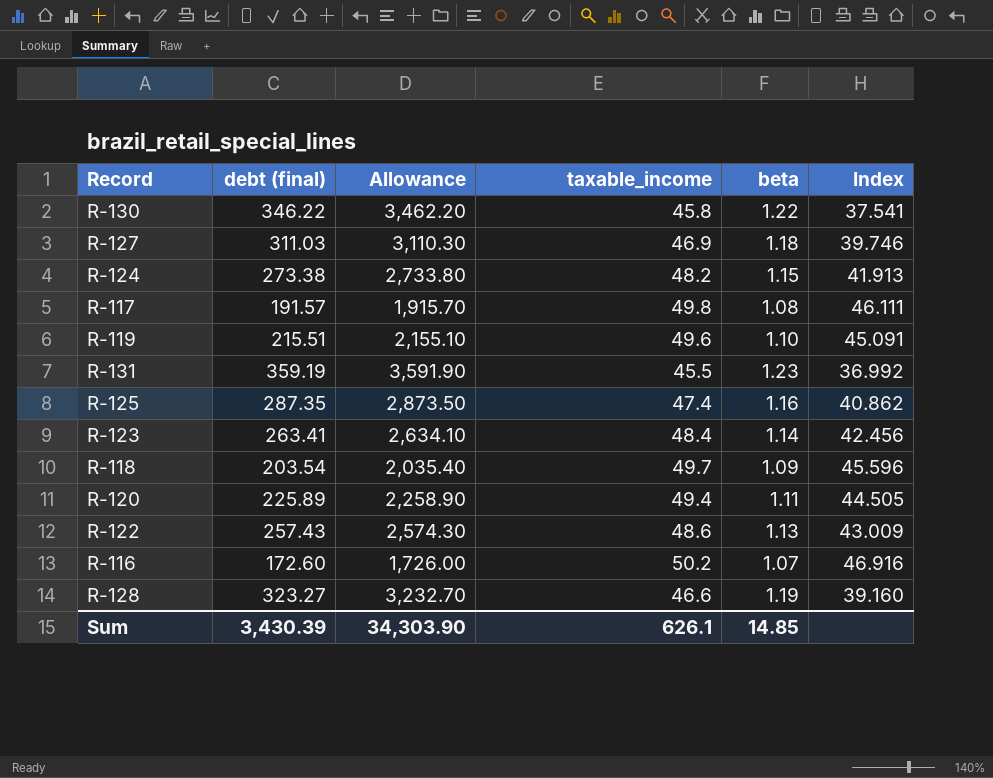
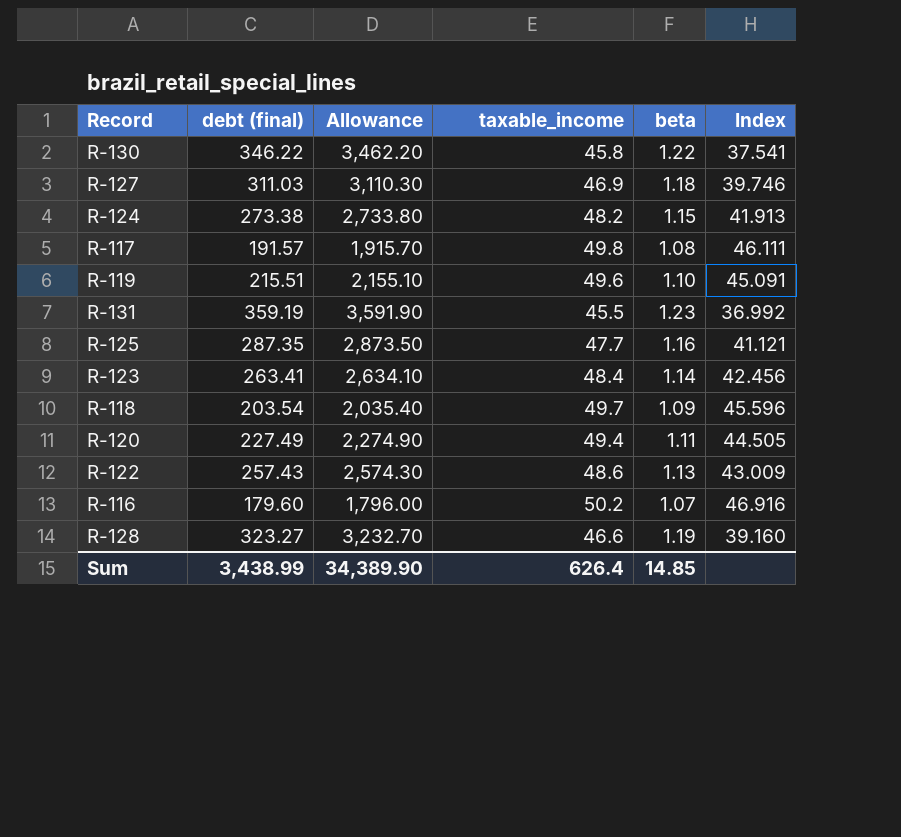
R-125 | taxable_income: 47.4 -> 47.7
R-125 | Index: 40.862 -> 41.121
R-120 | debt (final): 225.89 -> 227.49
R-120 | Allowance: 2,258.90 -> 2,274.90
R-116 | debt (final): 172.60 -> 179.60
R-116 | Allowance: 1,726.00 -> 1,796.00
Sum | debt (final): 3,430.39 -> 3,438.99
Sum | Allowance: 34,303.90 -> 34,389.90
Sum | taxable_income: 626.1 -> 626.4

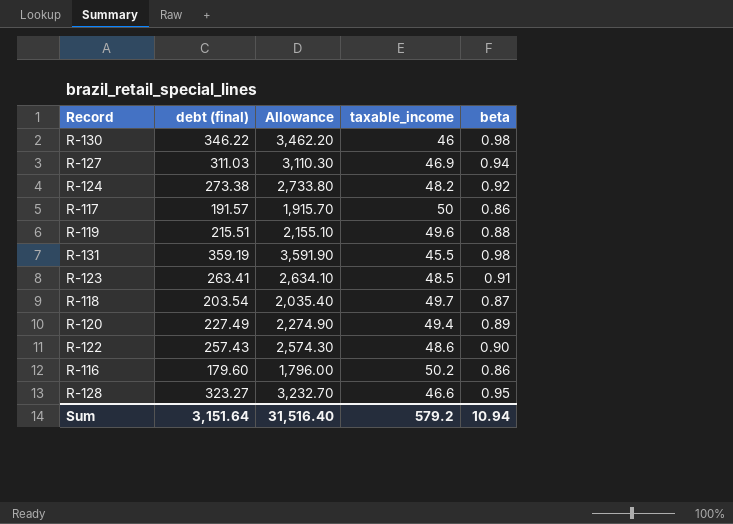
column Index | formula: [taxable_income] / [beta] -> none
row R-125: 287.35 | 2,873.50 | 47.7 | 1.16 | 41.121 -> none
R-130 | taxable_income: 45.8 -> 46
R-130 | beta: 1.22 -> 0.98
R-127 | beta: 1.18 -> 0.94
R-124 | beta: 1.15 -> 0.92
R-117 | taxable_income: 49.8 -> 50
R-117 | beta: 1.08 -> 0.86
R-119 | beta: 1.10 -> 0.88
R-131 | beta: 1.23 -> 0.98
R-123 | taxable_income: 48.4 -> 48.5
R-123 | beta: 1.14 -> 0.91
R-118 | beta: 1.09 -> 0.87
R-120 | beta: 1.11 -> 0.89
R-122 | beta: 1.13 -> 0.90
R-116 | beta: 1.07 -> 0.86
R-128 | beta: 1.19 -> 0.95
Sum | debt (final): 3,438.99 -> 3,151.64
Sum | Allowance: 34,389.90 -> 31,516.40
Sum | taxable_income: 626.4 -> 579.2
Sum | beta: 14.85 -> 10.94

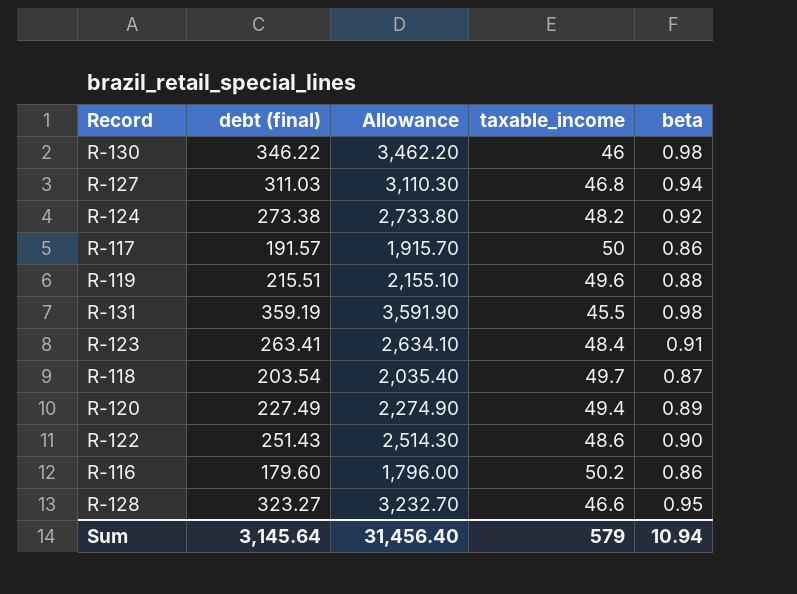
R-127 | taxable_income: 46.9 -> 46.8
R-123 | taxable_income: 48.5 -> 48.4
R-122 | debt (final): 257.43 -> 251.43
R-122 | Allowance: 2,574.30 -> 2,514.30
Sum | debt (final): 3,151.64 -> 3,145.64
Sum | Allowance: 31,516.40 -> 31,456.40
Sum | taxable_income: 579.2 -> 579

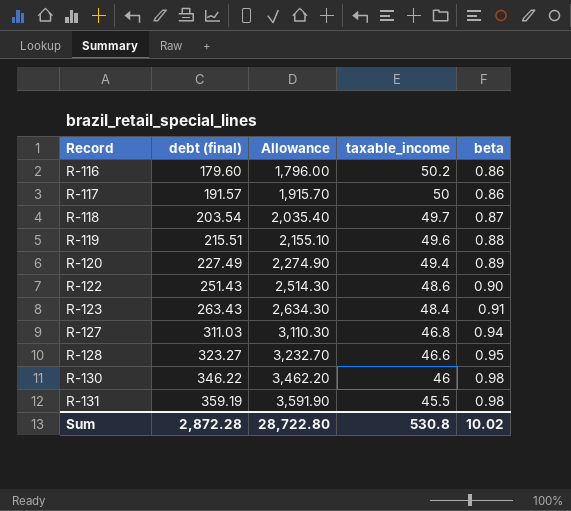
row order: none -> Record ascending
row R-124: 273.38 | 2,733.80 | 48.2 | 0.92 -> none
R-123 | debt (final): 263.41 -> 263.43
R-123 | Allowance: 2,634.10 -> 2,634.30
Sum | debt (final): 3,145.64 -> 2,872.28
Sum | Allowance: 31,456.40 -> 28,722.80
Sum | taxable_income: 579 -> 530.8
Sum | beta: 10.94 -> 10.02

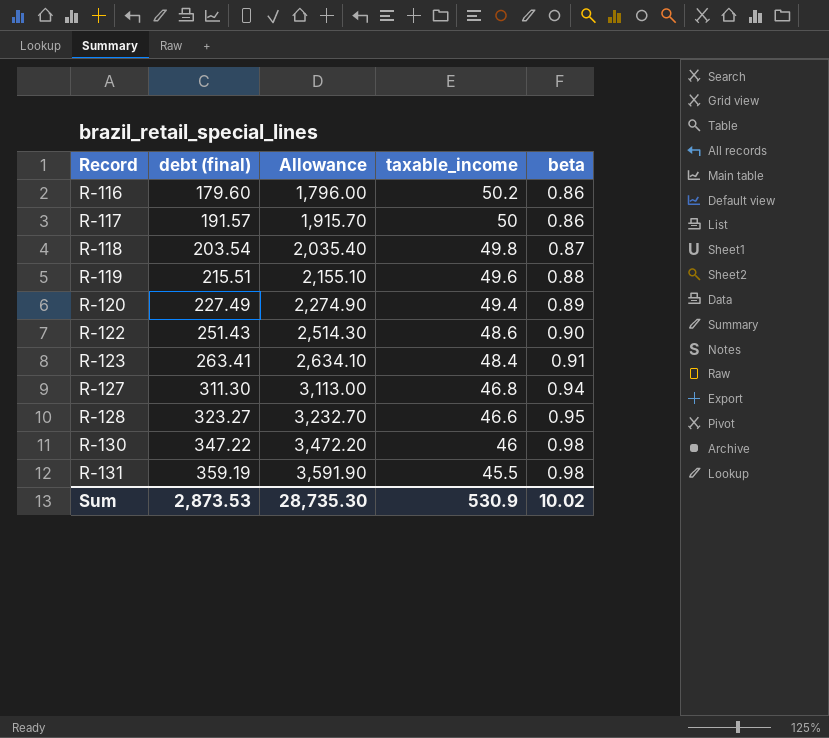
R-118 | taxable_income: 49.7 -> 49.8
R-123 | debt (final): 263.43 -> 263.41
R-123 | Allowance: 2,634.30 -> 2,634.10
R-127 | debt (final): 311.03 -> 311.30
R-127 | Allowance: 3,110.30 -> 3,113.00
R-130 | debt (final): 346.22 -> 347.22
R-130 | Allowance: 3,462.20 -> 3,472.20
Sum | debt (final): 2,872.28 -> 2,873.53
Sum | Allowance: 28,722.80 -> 28,735.30
Sum | taxable_income: 530.8 -> 530.9

